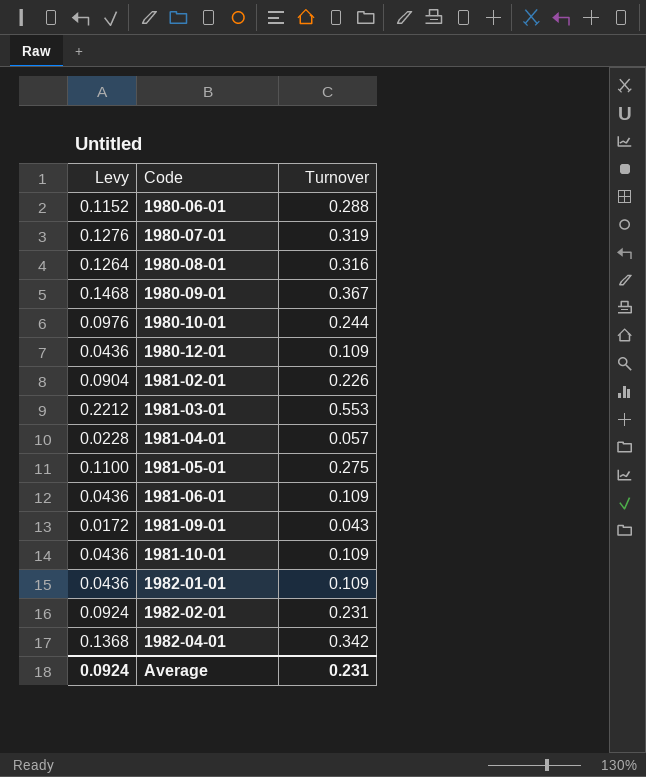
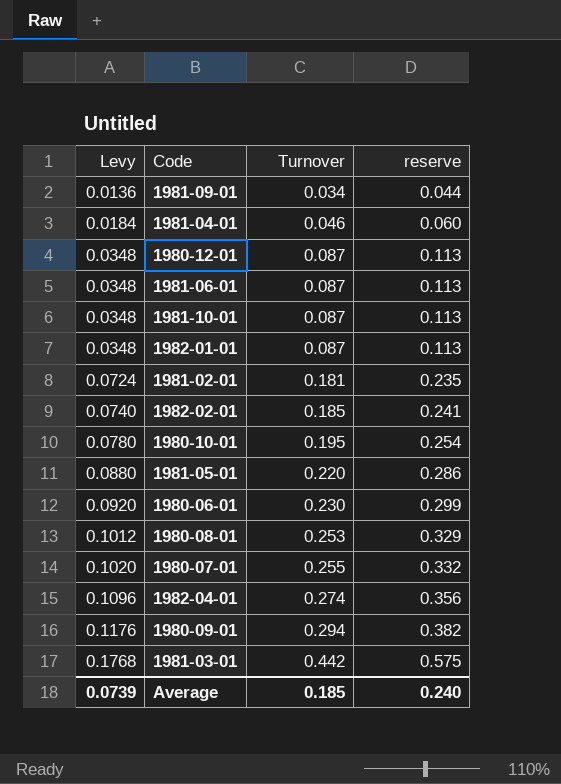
row order: Code ascending -> Levy ascending
column reserve | formula: none -> [Turnover] * 1.3
1981-09-01 | Levy: 0.0172 -> 0.0136
1981-09-01 | Turnover: 0.043 -> 0.034
1981-04-01 | Levy: 0.0228 -> 0.0184
1981-04-01 | Turnover: 0.057 -> 0.046
1980-12-01 | Levy: 0.0436 -> 0.0348
1980-12-01 | Turnover: 0.109 -> 0.087
1981-06-01 | Levy: 0.0436 -> 0.0348
1981-06-01 | Turnover: 0.109 -> 0.087
1981-10-01 | Levy: 0.0436 -> 0.0348
1981-10-01 | Turnover: 0.109 -> 0.087
1982-01-01 | Levy: 0.0436 -> 0.0348
1982-01-01 | Turnover: 0.109 -> 0.087
1981-02-01 | Levy: 0.0904 -> 0.0724
1981-02-01 | Turnover: 0.226 -> 0.181
1982-02-01 | Levy: 0.0924 -> 0.0740
1982-02-01 | Turnover: 0.231 -> 0.185
1980-10-01 | Levy: 0.0976 -> 0.0780
1980-10-01 | Turnover: 0.244 -> 0.195
1981-05-01 | Levy: 0.1100 -> 0.0880
1981-05-01 | Turnover: 0.275 -> 0.220
1980-06-01 | Levy: 0.1152 -> 0.0920
1980-06-01 | Turnover: 0.288 -> 0.230
1980-08-01 | Levy: 0.1264 -> 0.1012
1980-08-01 | Turnover: 0.316 -> 0.253
1980-07-01 | Levy: 0.1276 -> 0.1020
1980-07-01 | Turnover: 0.319 -> 0.255
1982-04-01 | Levy: 0.1368 -> 0.1096
1982-04-01 | Turnover: 0.342 -> 0.274
1980-09-01 | Levy: 0.1468 -> 0.1176
1980-09-01 | Turnover: 0.367 -> 0.294
1981-03-01 | Levy: 0.2212 -> 0.1768
1981-03-01 | Turnover: 0.553 -> 0.442
Average | Levy: 0.0924 -> 0.0739
Average | Turnover: 0.231 -> 0.185

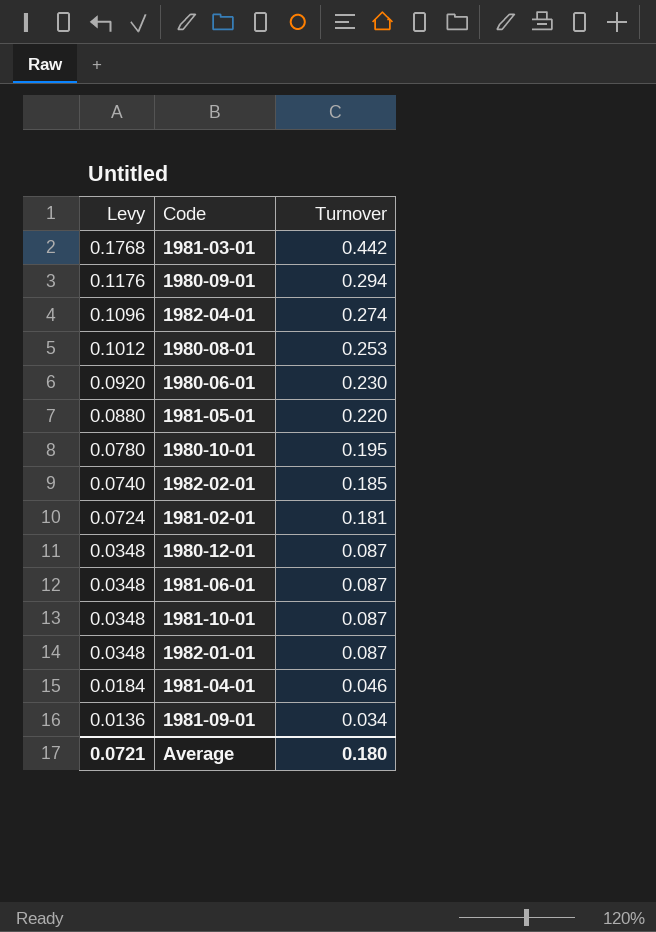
row order: Levy ascending -> Levy descending
column reserve | formula: [Turnover] * 1.3 -> none
row 1980-07-01: 0.1020 | 0.255 | 0.332 -> none
Average | Levy: 0.0739 -> 0.0721
Average | Turnover: 0.185 -> 0.180

